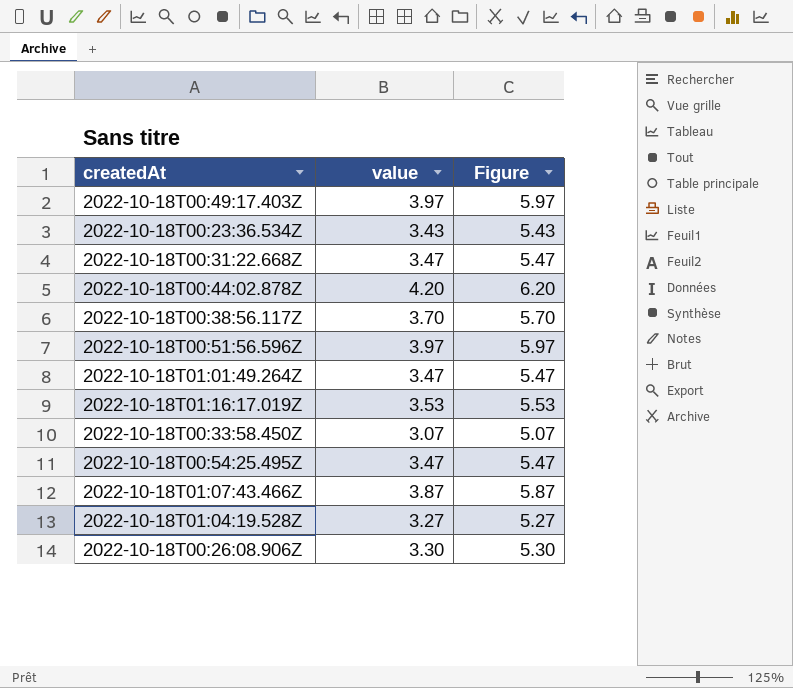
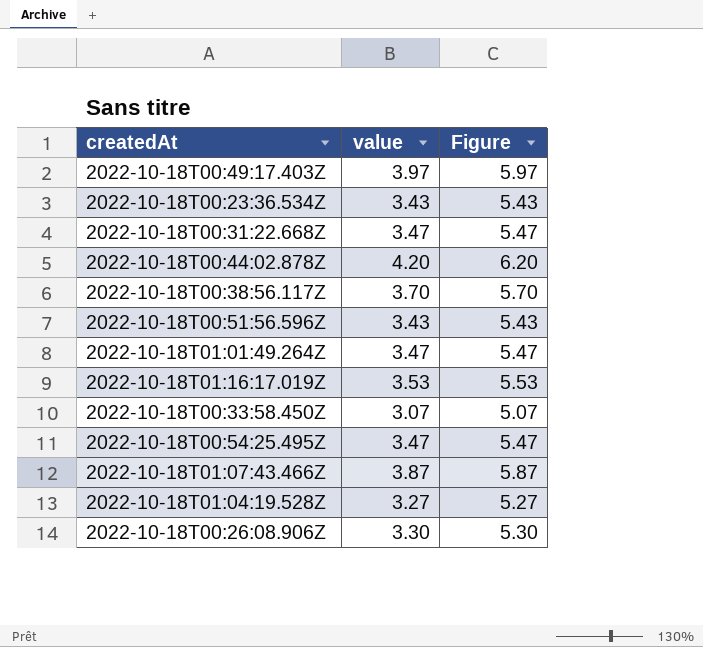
2022-10-18T00:51:56.596Z | value: 3.97 -> 3.43
2022-10-18T00:51:56.596Z | Figure: 5.97 -> 5.43

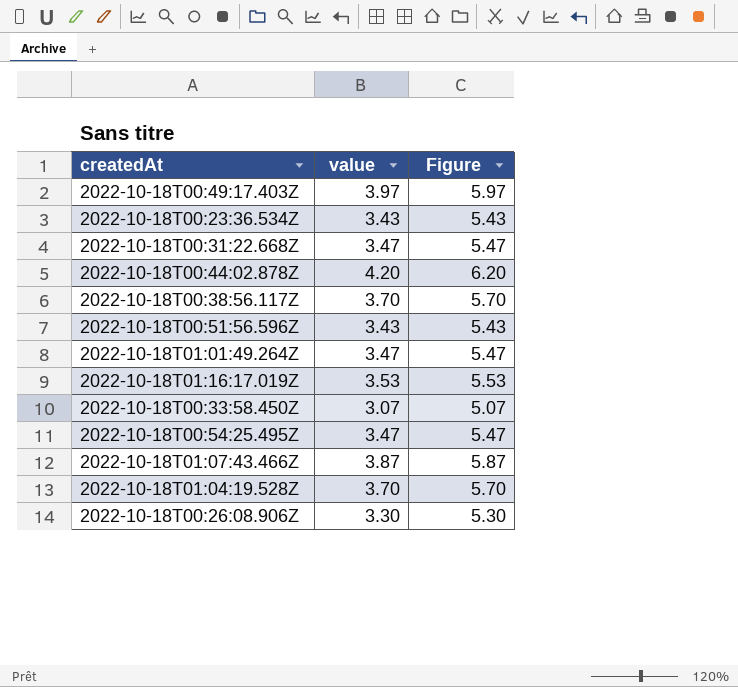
2022-10-18T01:04:19.528Z | value: 3.27 -> 3.70
2022-10-18T01:04:19.528Z | Figure: 5.27 -> 5.70

